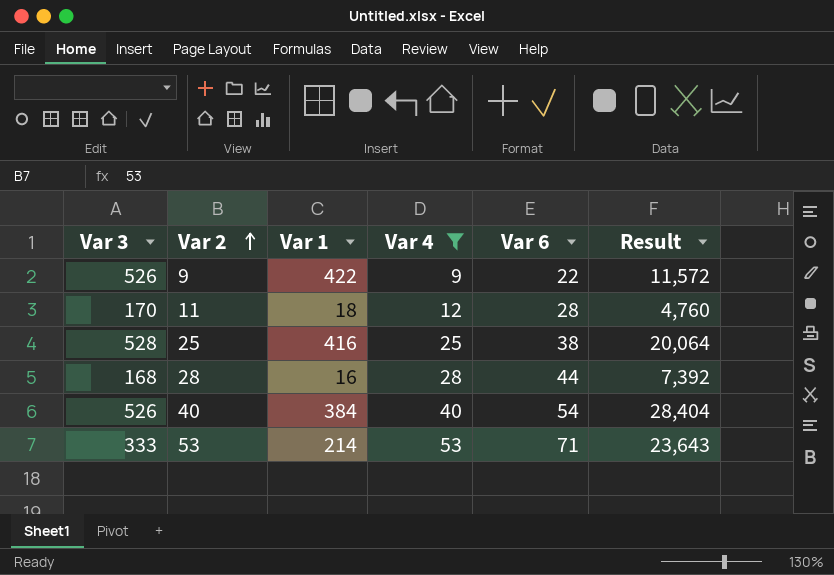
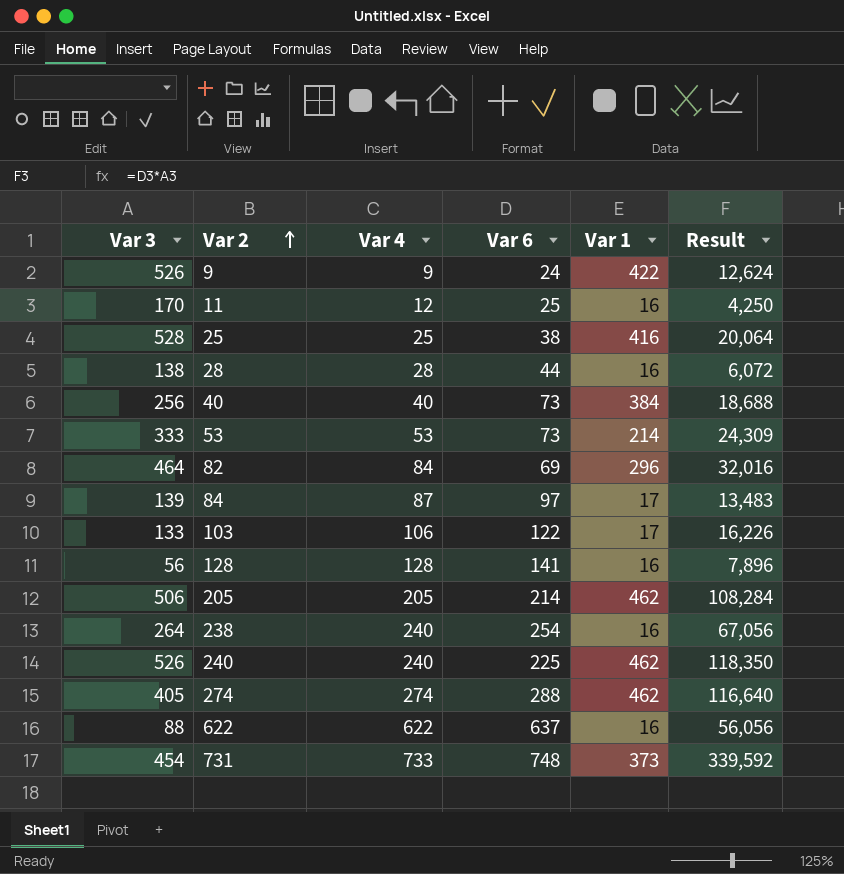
filter: Var 4 <= 53 -> none
column Var 1 | position: 3 -> 5
9 | Var 6: 22 -> 24
9 | Result: 11,572 -> 12,624
11 | Var 6: 28 -> 25
11 | Var 1: 18 -> 16
11 | Result: 4,760 -> 4,250
28 | Var 3: 168 -> 138
28 | Result: 7,392 -> 6,072
40 | Var 3: 526 -> 256
40 | Var 6: 54 -> 73
40 | Result: 28,404 -> 18,688
53 | Var 6: 71 -> 73
53 | Result: 23,643 -> 24,309

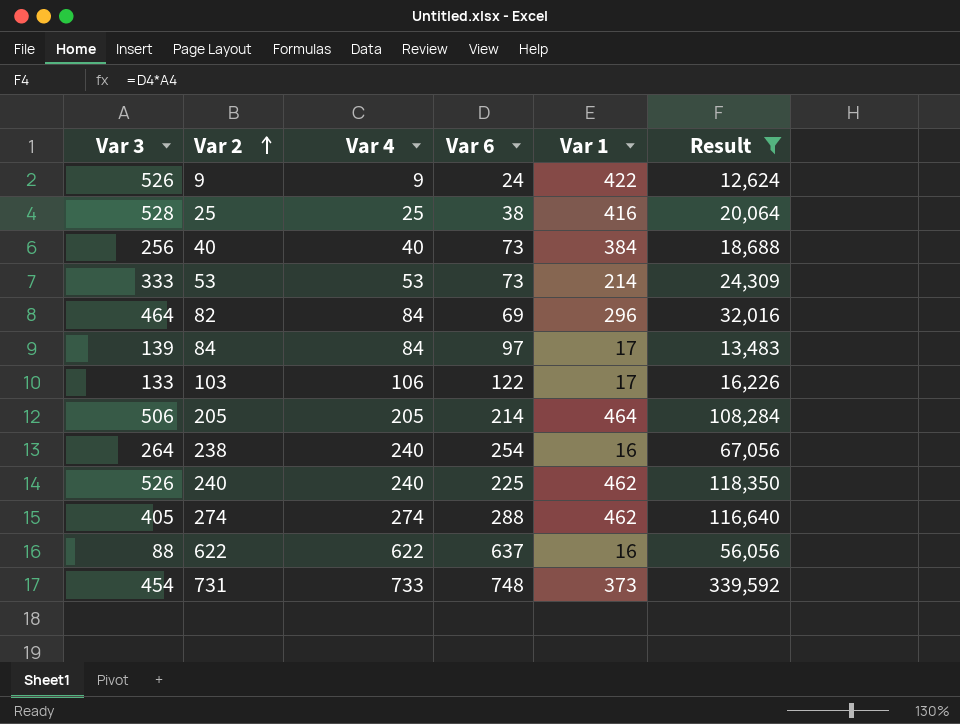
filter: none -> Result >= 12,624
84 | Var 4: 87 -> 84
205 | Var 1: 462 -> 464

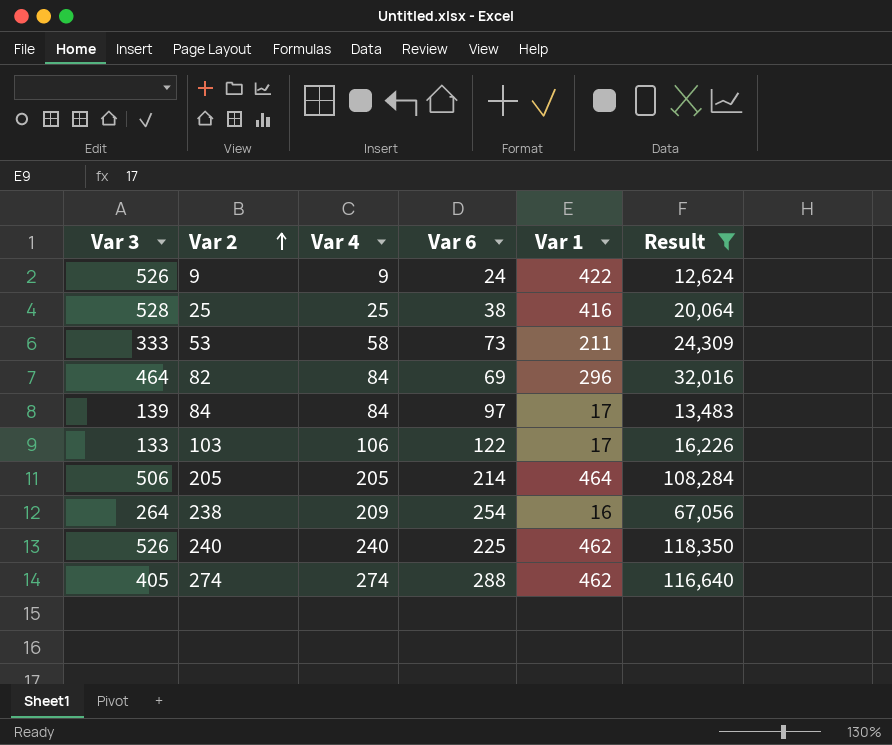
row 40: 256 | 40 | 73 | 384 | 18,688 -> none
row 622: 88 | 622 | 637 | 16 | 56,056 -> none
row 731: 454 | 733 | 748 | 373 | 339,592 -> none
53 | Var 4: 53 -> 58
53 | Var 1: 214 -> 211
238 | Var 4: 240 -> 209

